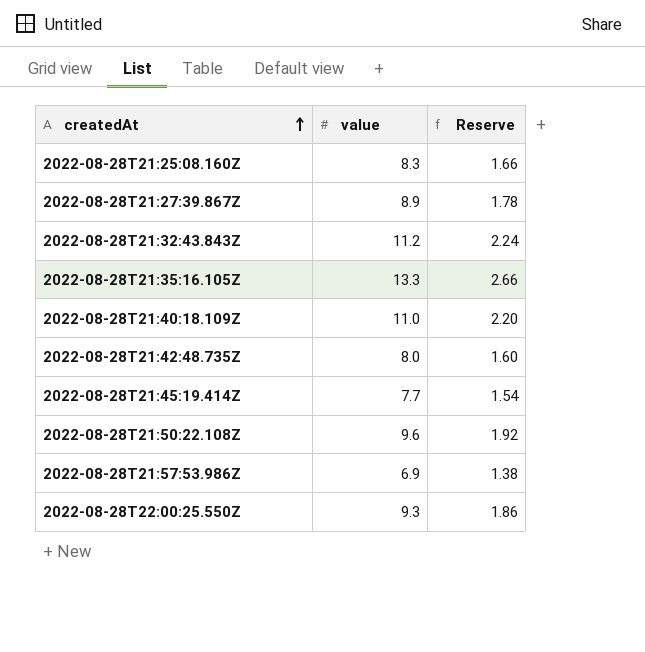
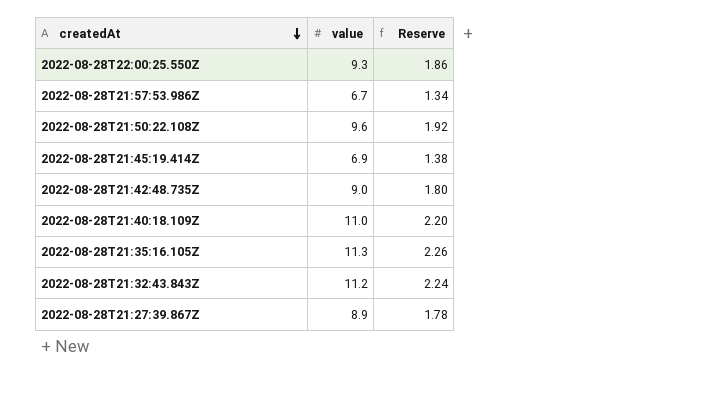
row order: createdAt ascending -> createdAt descending
row 2022-08-28T21:25:08.160Z: 8.3 | 1.66 -> none
2022-08-28T21:57:53.986Z | value: 6.9 -> 6.7
2022-08-28T21:57:53.986Z | Reserve: 1.38 -> 1.34
2022-08-28T21:45:19.414Z | value: 7.7 -> 6.9
2022-08-28T21:45:19.414Z | Reserve: 1.54 -> 1.38
2022-08-28T21:42:48.735Z | value: 8.0 -> 9.0
2022-08-28T21:42:48.735Z | Reserve: 1.60 -> 1.80
2022-08-28T21:35:16.105Z | value: 13.3 -> 11.3
2022-08-28T21:35:16.105Z | Reserve: 2.66 -> 2.26

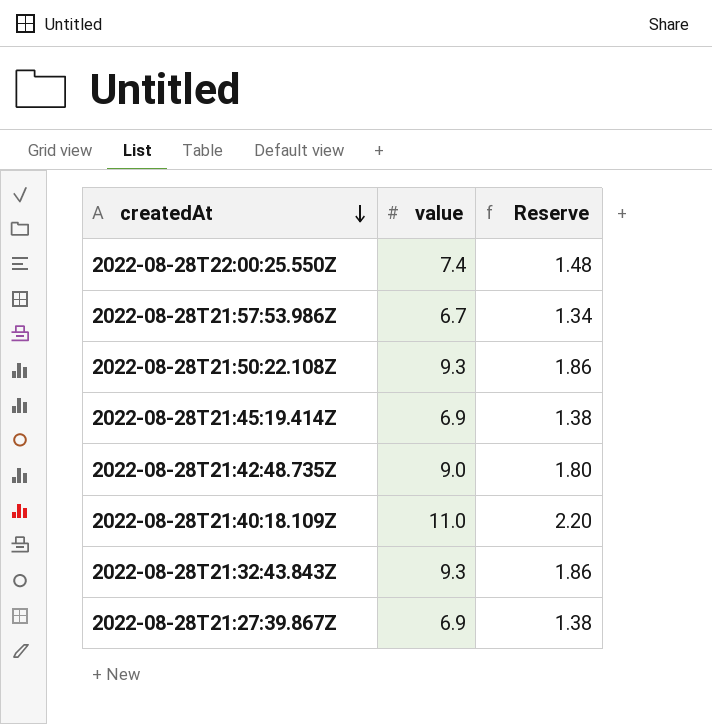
row 2022-08-28T21:35:16.105Z: 11.3 | 2.26 -> none
2022-08-28T22:00:25.550Z | value: 9.3 -> 7.4
2022-08-28T22:00:25.550Z | Reserve: 1.86 -> 1.48
2022-08-28T21:50:22.108Z | value: 9.6 -> 9.3
2022-08-28T21:50:22.108Z | Reserve: 1.92 -> 1.86
2022-08-28T21:32:43.843Z | value: 11.2 -> 9.3
2022-08-28T21:32:43.843Z | Reserve: 2.24 -> 1.86
2022-08-28T21:27:39.867Z | value: 8.9 -> 6.9
2022-08-28T21:27:39.867Z | Reserve: 1.78 -> 1.38

